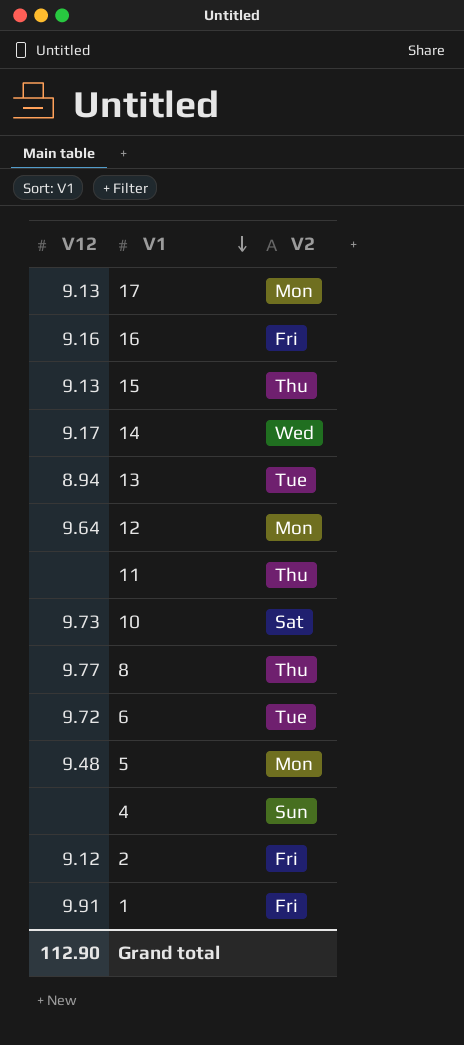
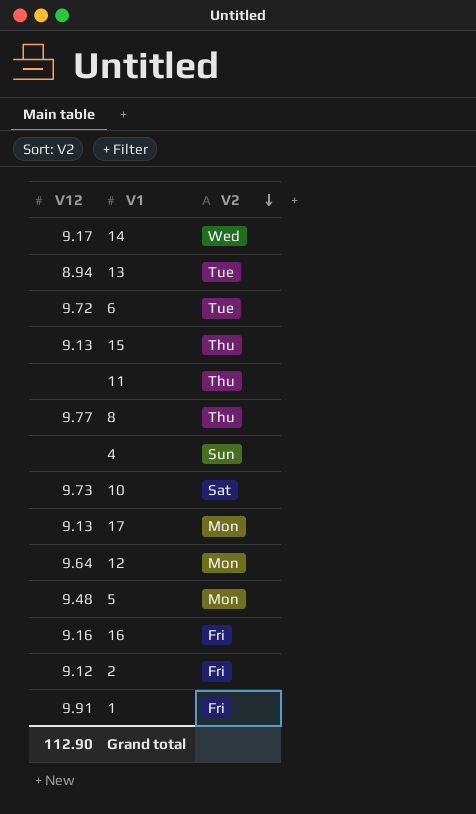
row order: V1 descending -> V2 descending

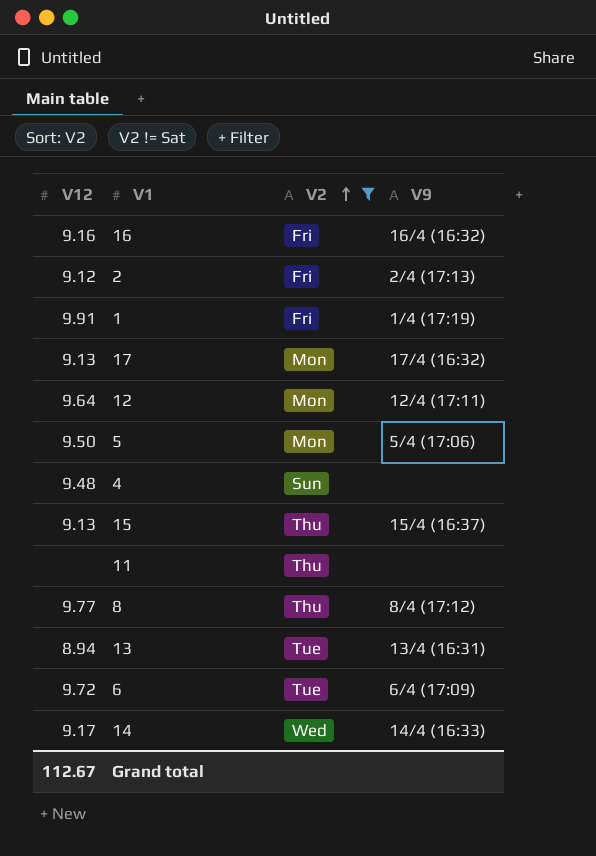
filter: none -> V2 != Sat
row order: V2 descending -> V2 ascending
column V9 | position: none -> 4
5 | V12: 9.48 -> 9.50
4 | V12: none -> 9.48
Grand total | V12: 112.90 -> 112.67

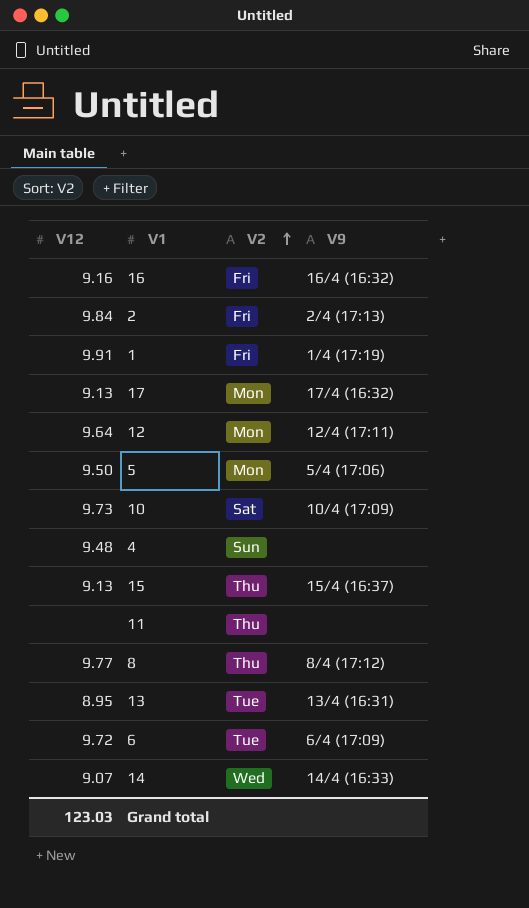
filter: V2 != Sat -> none
2 | V12: 9.12 -> 9.84
13 | V12: 8.94 -> 8.95
14 | V12: 9.17 -> 9.07
Grand total | V12: 112.67 -> 123.03

